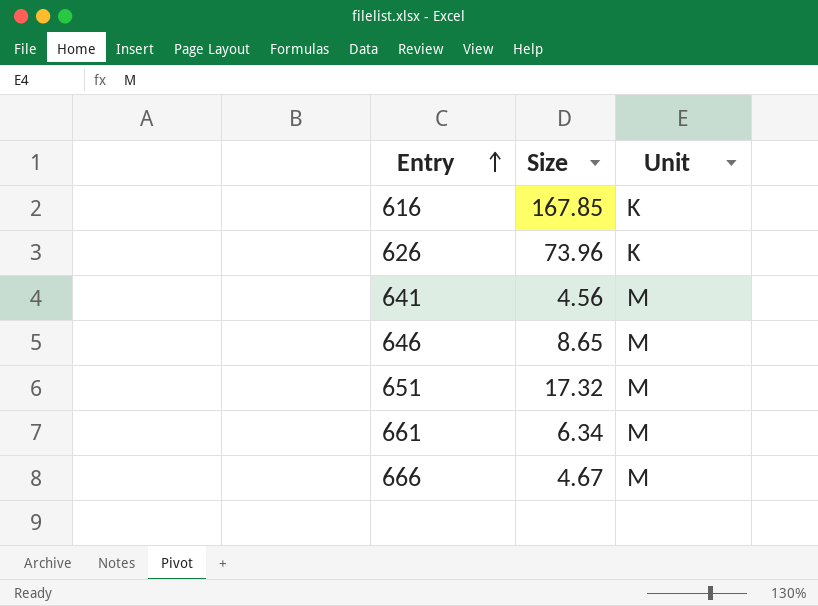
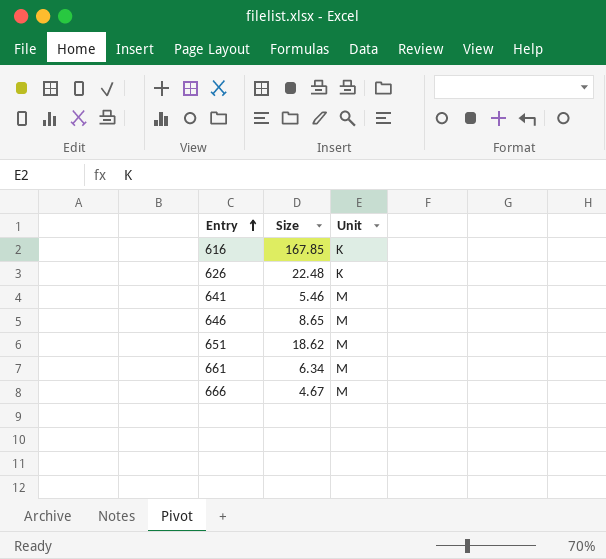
626 | Size: 73.96 -> 22.48
641 | Size: 4.56 -> 5.46
651 | Size: 17.32 -> 18.62

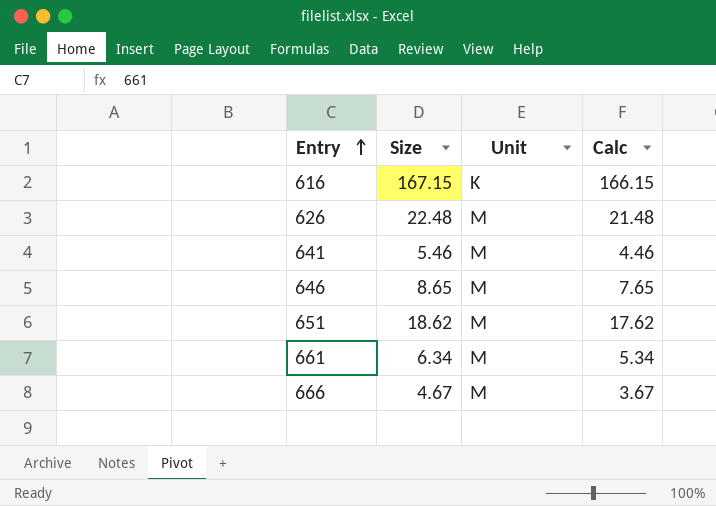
column Calc | formula: none -> [Size] - 1
616 | Size: 167.85 -> 167.15
626 | Unit: K -> M

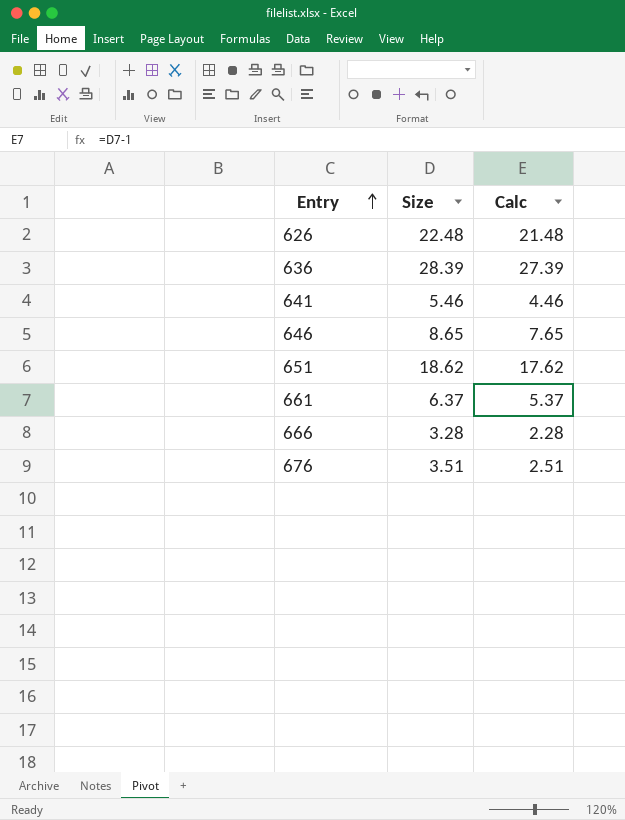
column Unit | position: 3 -> none
row 616: 167.15 | K | 166.15 -> none
row 636: none -> 28.39 | 27.39
661 | Size: 6.34 -> 6.37
661 | Calc: 5.34 -> 5.37
666 | Size: 4.67 -> 3.28
666 | Calc: 3.67 -> 2.28
row 676: none -> 3.51 | 2.51

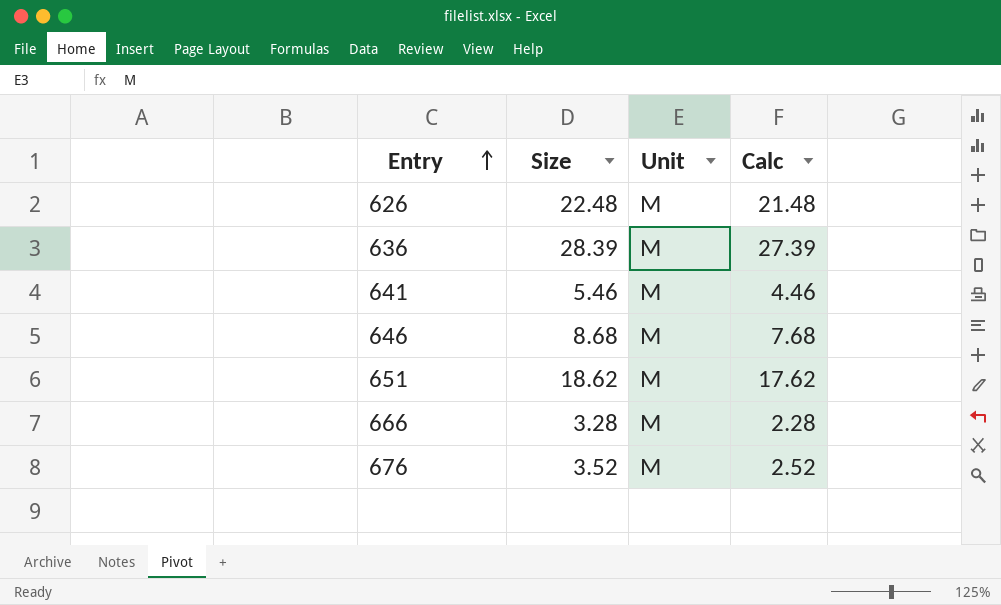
column Unit | position: none -> 3
row 661: 6.37 | 5.37 -> none
646 | Size: 8.65 -> 8.68
646 | Calc: 7.65 -> 7.68
676 | Size: 3.51 -> 3.52
676 | Calc: 2.51 -> 2.52

